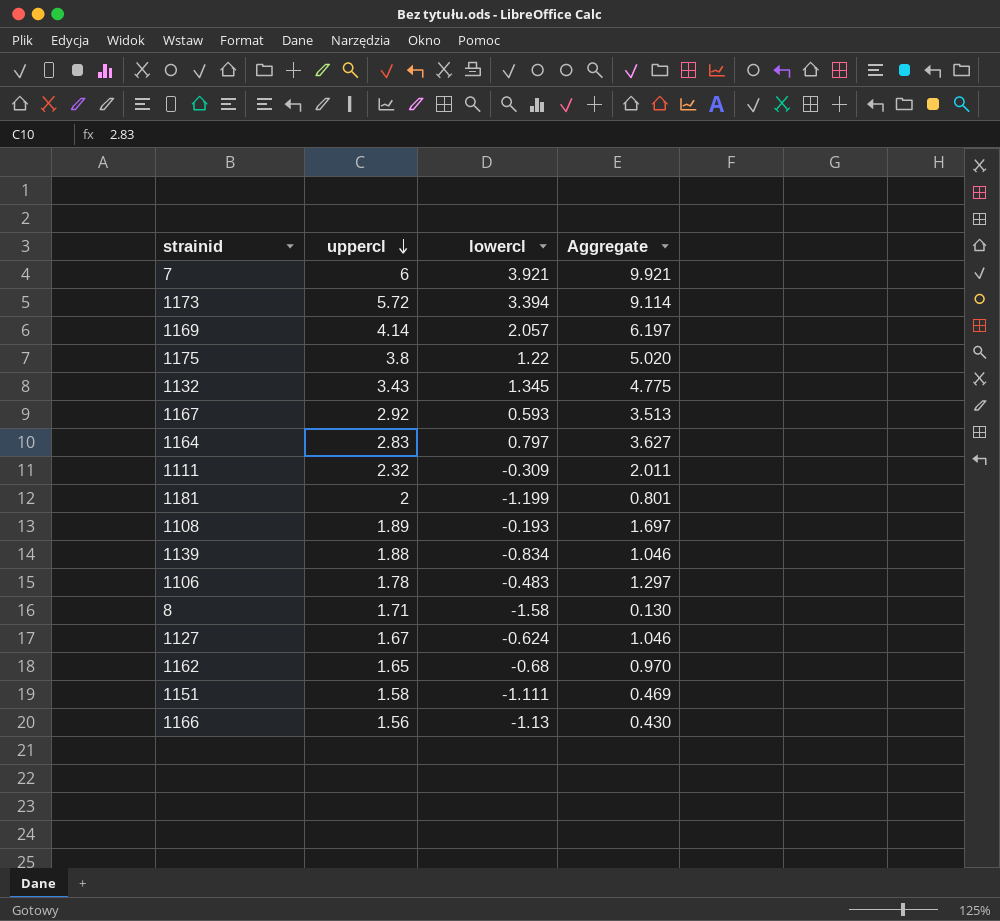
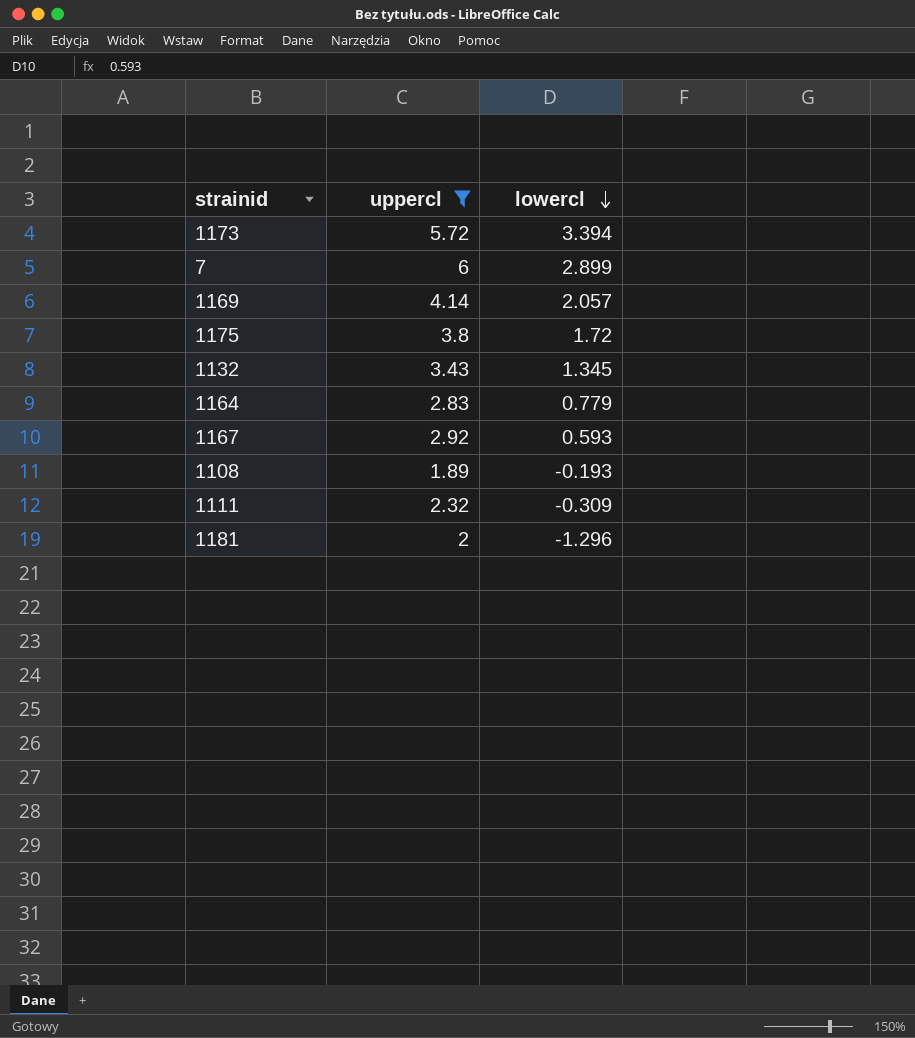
filter: none -> uppercl >= 1.89
row order: uppercl descending -> lowercl descending
column Aggregate | formula: [uppercl] + [lowercl] -> none
7 | lowercl: 3.921 -> 2.899
1175 | lowercl: 1.22 -> 1.72
1164 | lowercl: 0.797 -> 0.779
1181 | lowercl: -1.199 -> -1.296

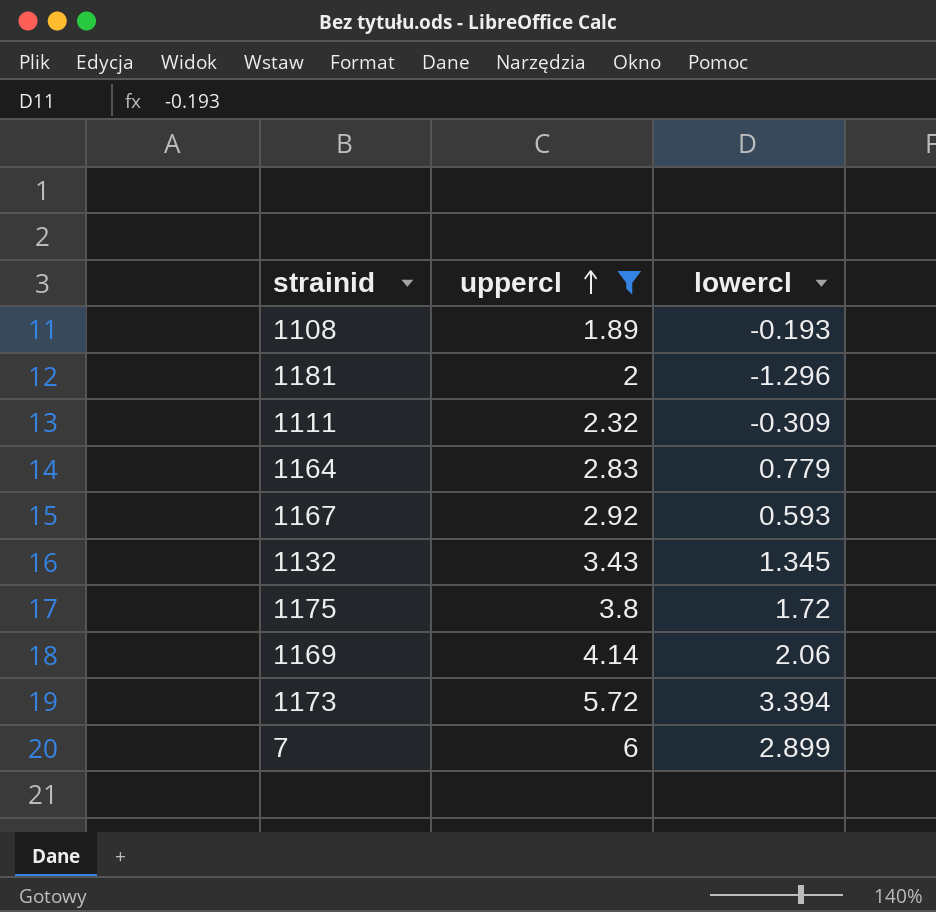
row order: lowercl descending -> uppercl ascending
1169 | lowercl: 2.057 -> 2.06

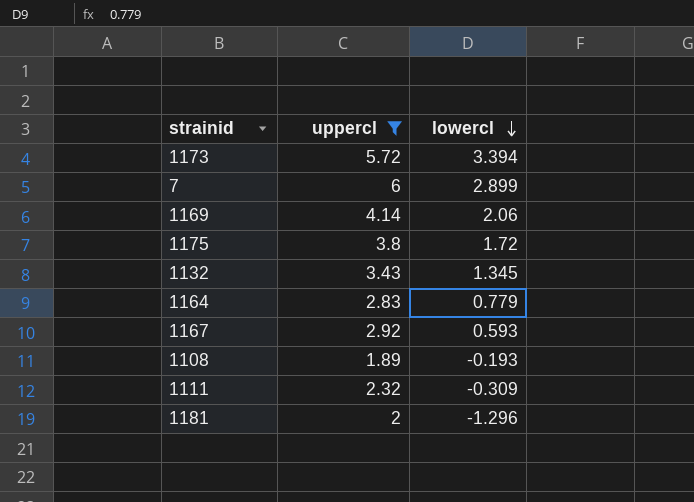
row order: uppercl ascending -> lowercl descending

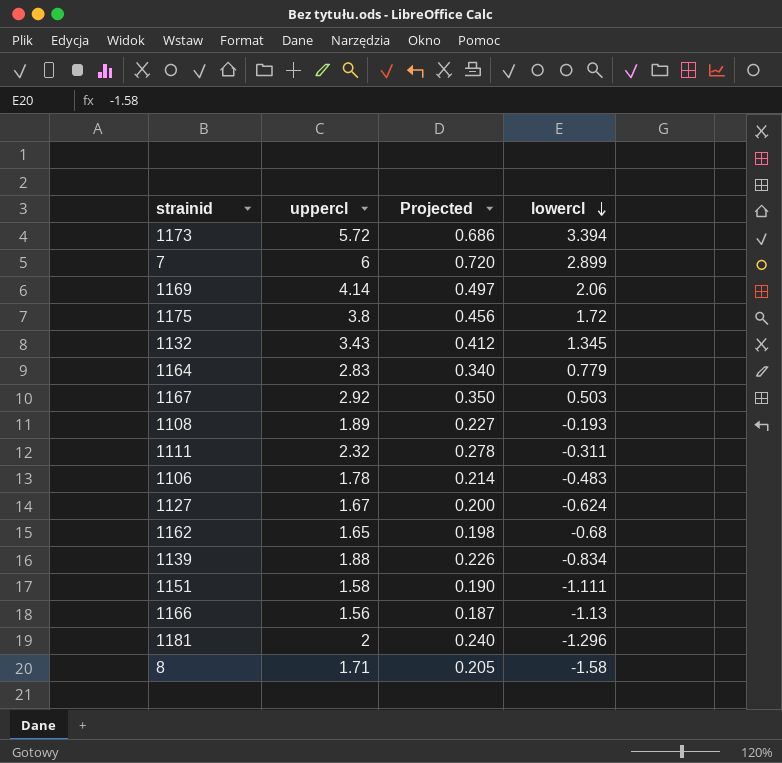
filter: uppercl >= 1.89 -> none
column Projected | formula: none -> [uppercl] * 0.12
1167 | lowercl: 0.593 -> 0.503
1111 | lowercl: -0.309 -> -0.311

